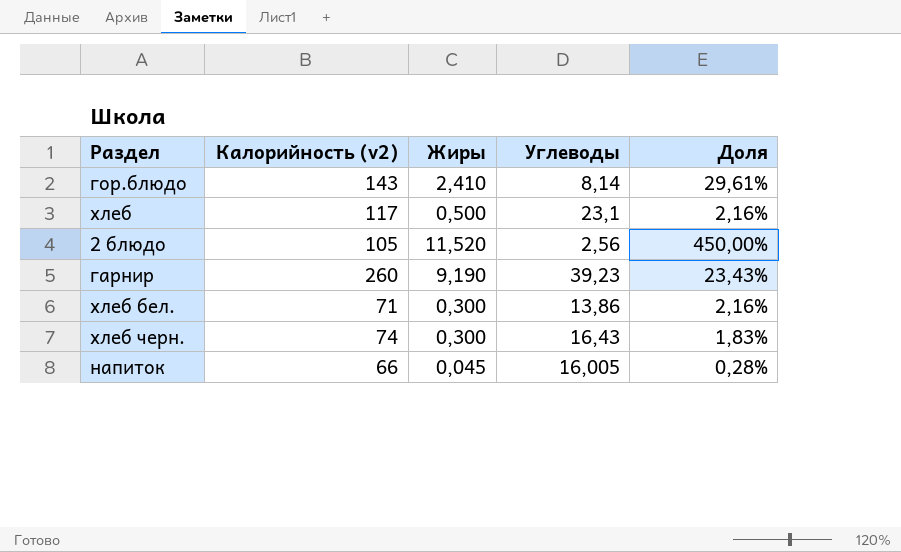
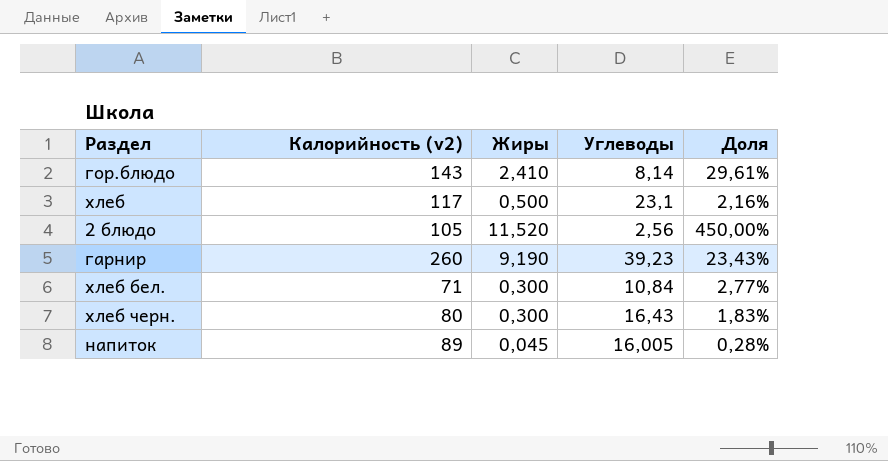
хлеб бел. | Углеводы: 13,86 -> 10,84
хлеб бел. | Доля: 2,16% -> 2,77%
хлеб черн. | Калорийность (v2): 74 -> 80
напиток | Калорийность (v2): 66 -> 89

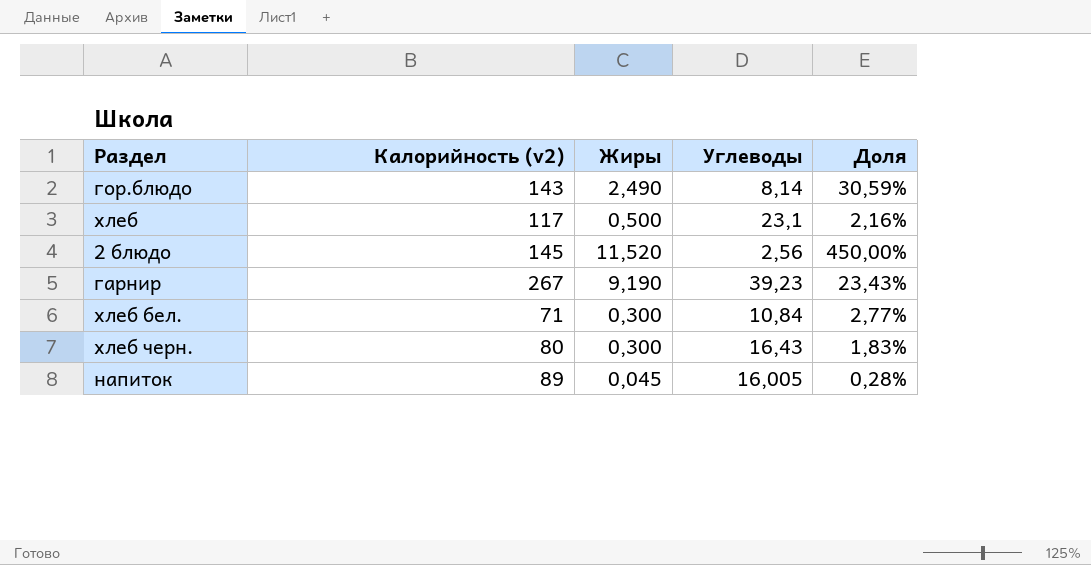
гор.блюдо | Жиры: 2,410 -> 2,490
гор.блюдо | Доля: 29,61% -> 30,59%
2 блюдо | Калорийность (v2): 105 -> 145
гарнир | Калорийность (v2): 260 -> 267

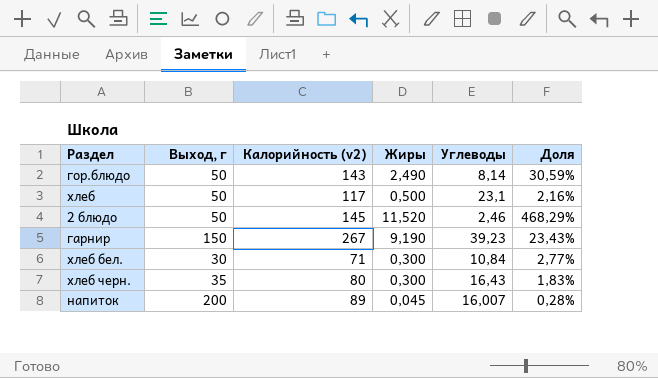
column Выход, г | position: none -> 2
2 блюдо | Углеводы: 2,56 -> 2,46
2 блюдо | Доля: 450,00% -> 468,29%
напиток | Углеводы: 16,005 -> 16,007

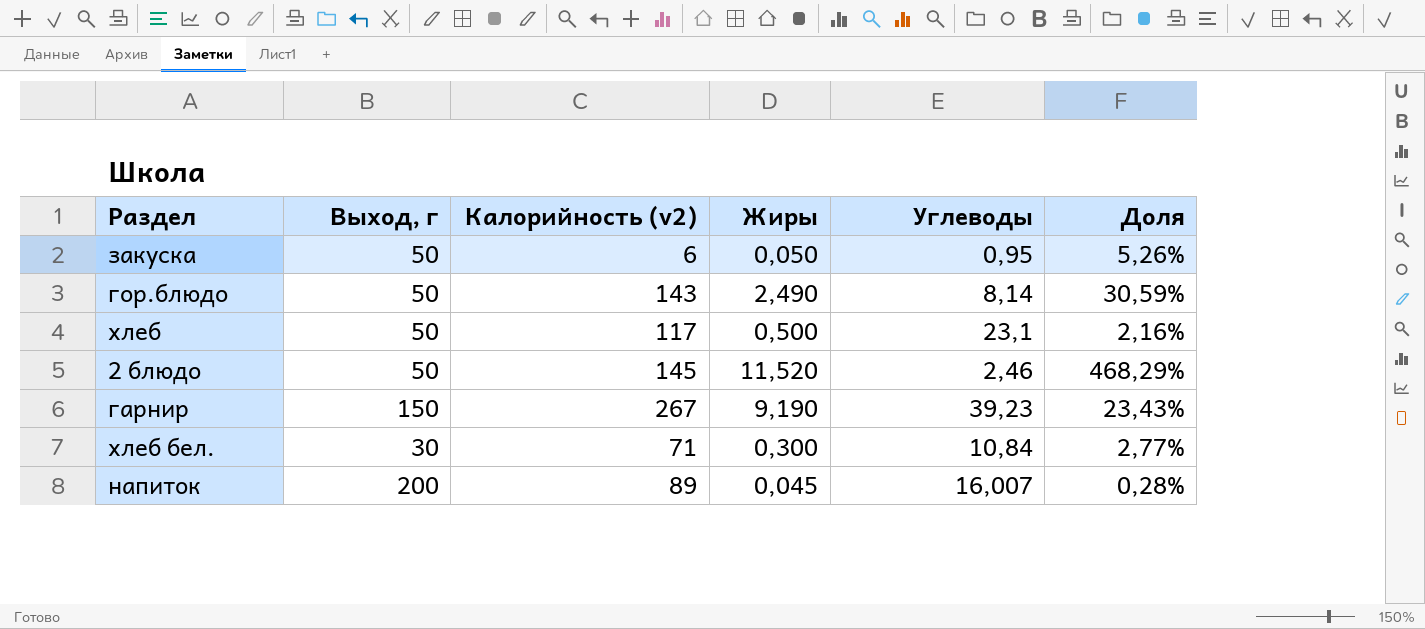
row хлеб черн.: 35 | 80 | 0,300 | 16,43 | 1,83% -> none
row закуска: none -> 50 | 6 | 0,050 | 0,95 | 5,26%

